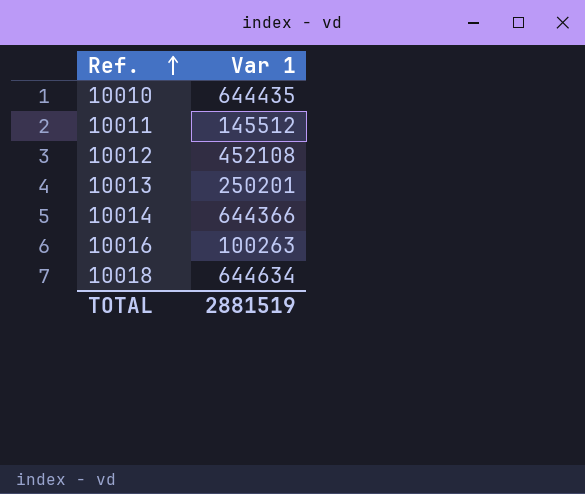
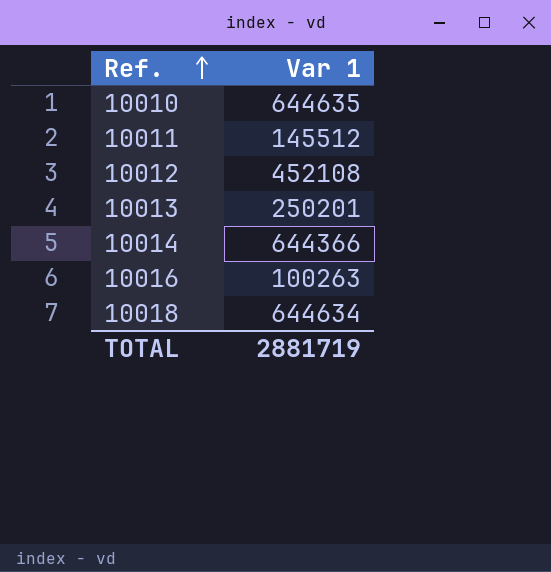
10010 | Var 1: 644435 -> 644635
TOTAL | Var 1: 2881519 -> 2881719

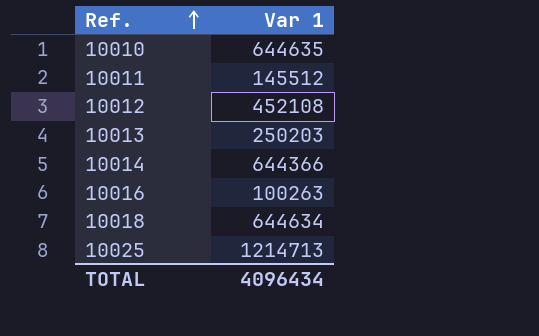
10013 | Var 1: 250201 -> 250203
row 10025: none -> 1214713
TOTAL | Var 1: 2881719 -> 4096434

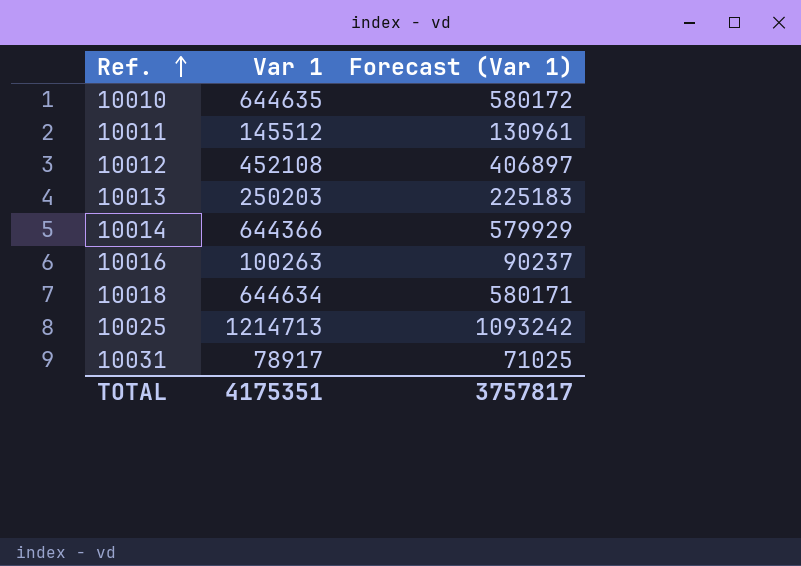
column Forecast (Var 1) | formula: none -> [Var 1] * 0.9
row 10031: none -> 78917 | 71025
TOTAL | Var 1: 4096434 -> 4175351

